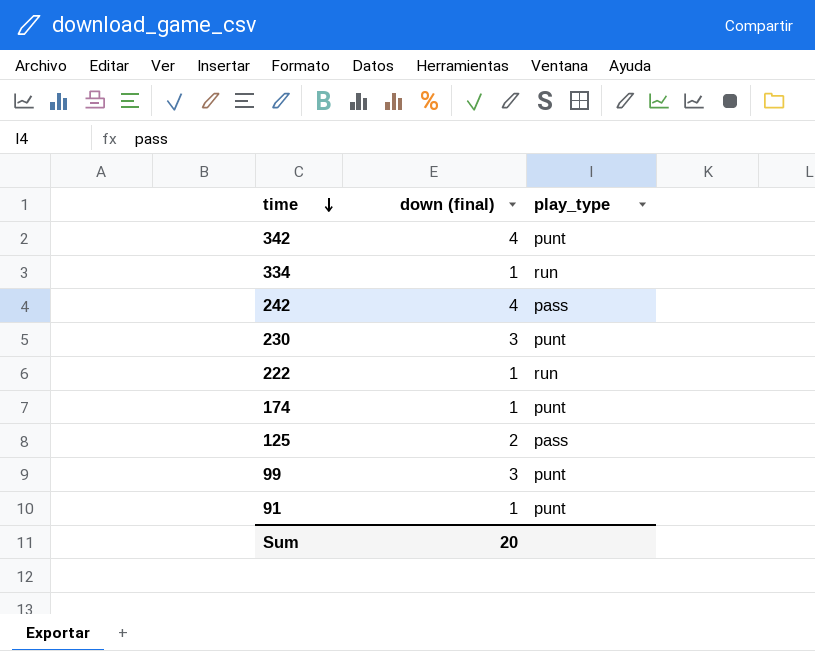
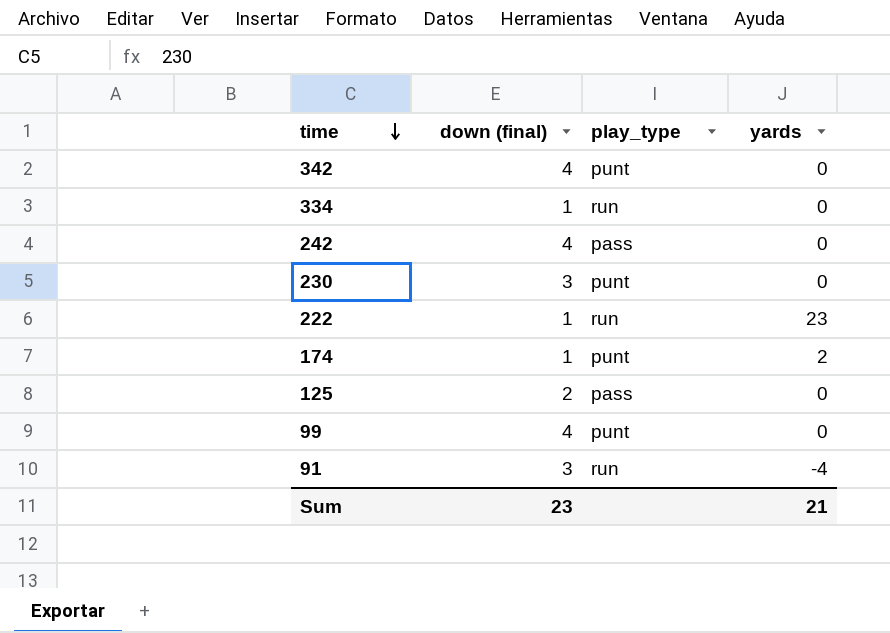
column yards | position: none -> 4
99 | down (final): 3 -> 4
91 | down (final): 1 -> 3
91 | play_type: punt -> run
Sum | down (final): 20 -> 23

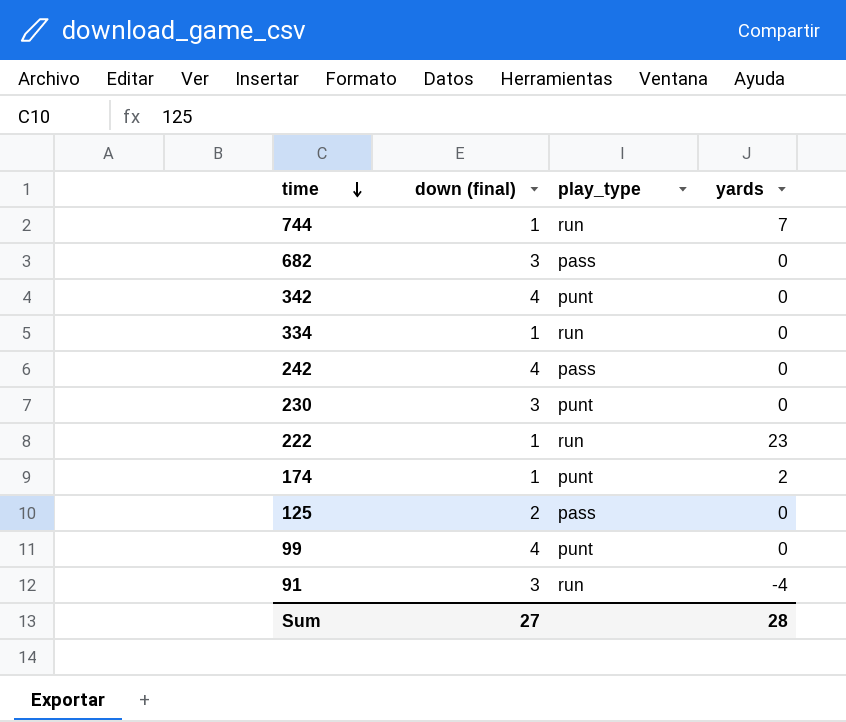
row 744: none -> 1 | run | 7
row 682: none -> 3 | pass | 0
Sum | down (final): 23 -> 27
Sum | yards: 21 -> 28

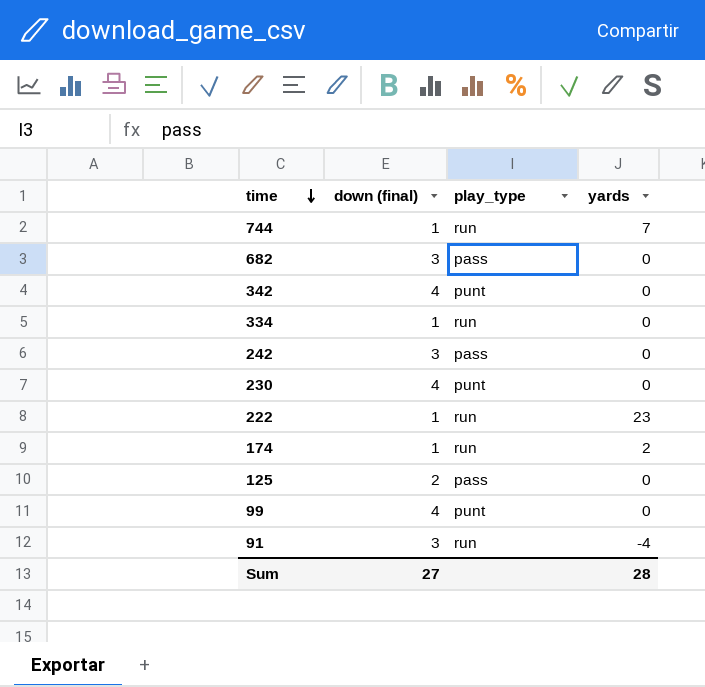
242 | down (final): 4 -> 3
230 | down (final): 3 -> 4
174 | play_type: punt -> run

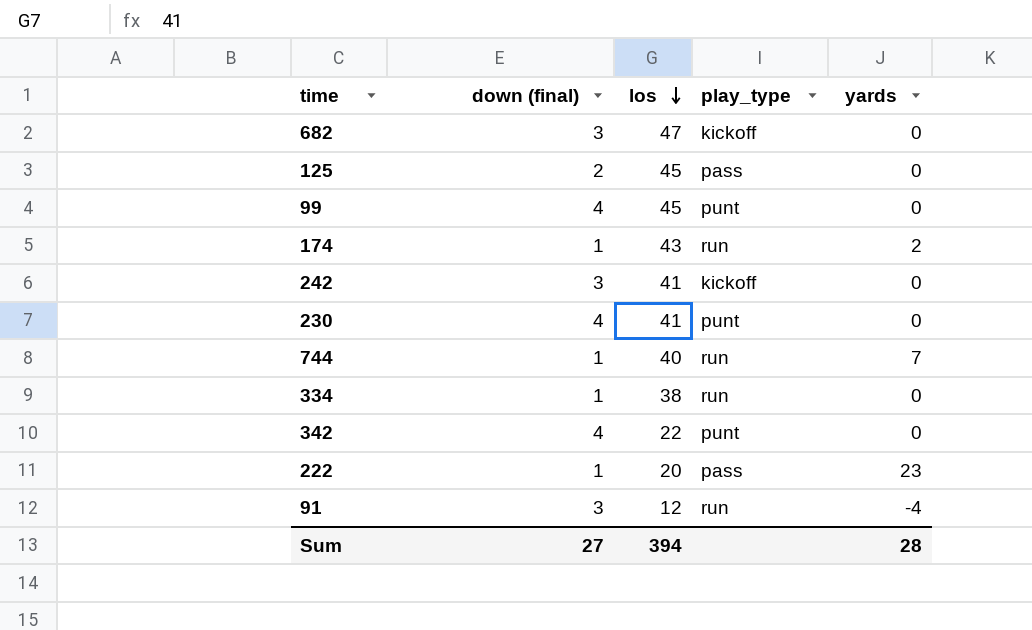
row order: time descending -> los descending
column los | position: none -> 3
682 | play_type: pass -> kickoff
242 | play_type: pass -> kickoff
222 | play_type: run -> pass

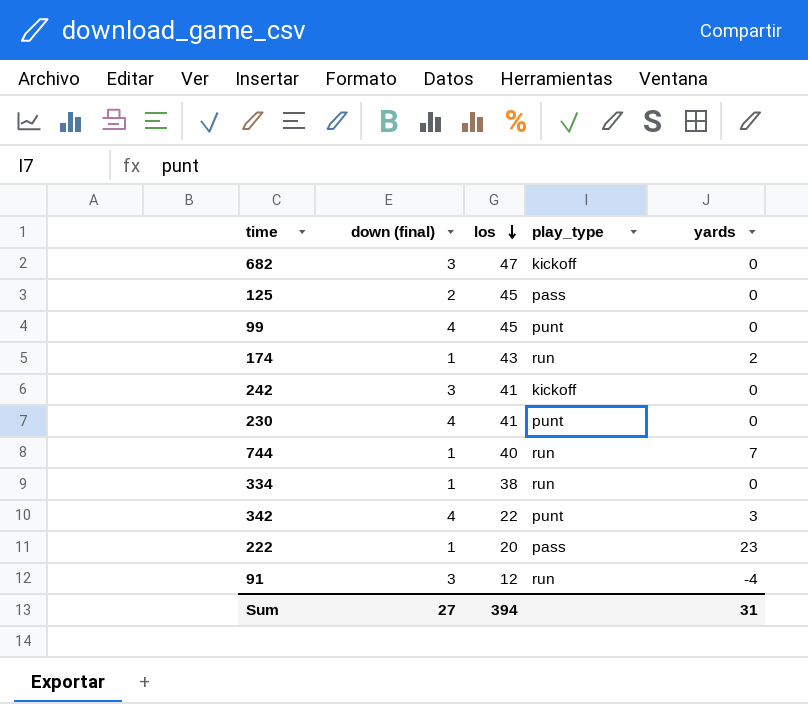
342 | yards: 0 -> 3
Sum | yards: 28 -> 31

